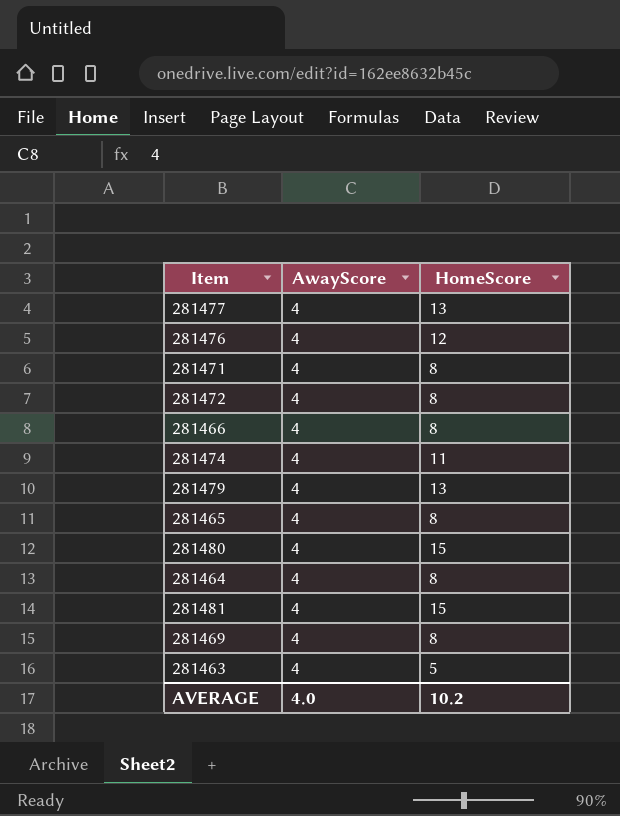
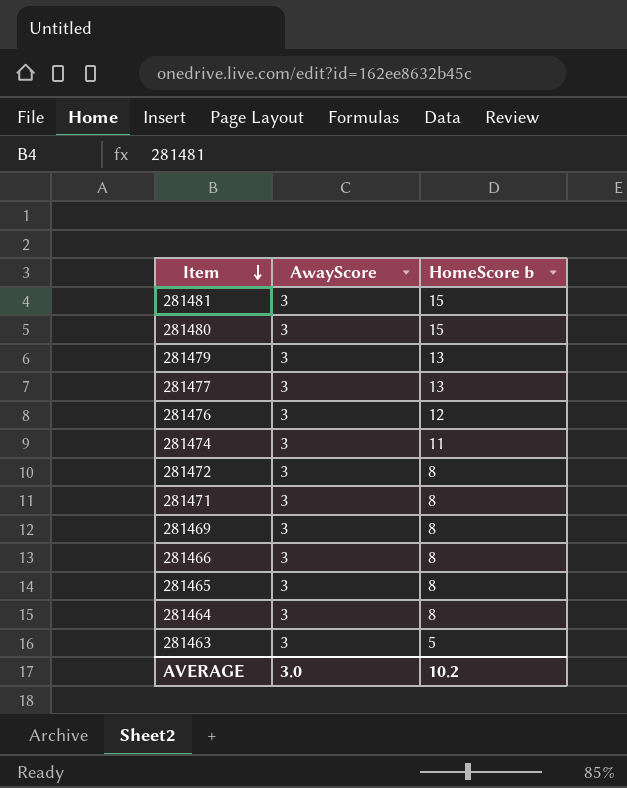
row order: none -> Item descending
column name: HomeScore -> HomeScore b
281481 | AwayScore: 4 -> 3
281480 | AwayScore: 4 -> 3
281479 | AwayScore: 4 -> 3
281477 | AwayScore: 4 -> 3
281476 | AwayScore: 4 -> 3
281474 | AwayScore: 4 -> 3
281472 | AwayScore: 4 -> 3
281471 | AwayScore: 4 -> 3
281469 | AwayScore: 4 -> 3
281466 | AwayScore: 4 -> 3
281465 | AwayScore: 4 -> 3
281464 | AwayScore: 4 -> 3
281463 | AwayScore: 4 -> 3
AVERAGE | AwayScore: 4.0 -> 3.0

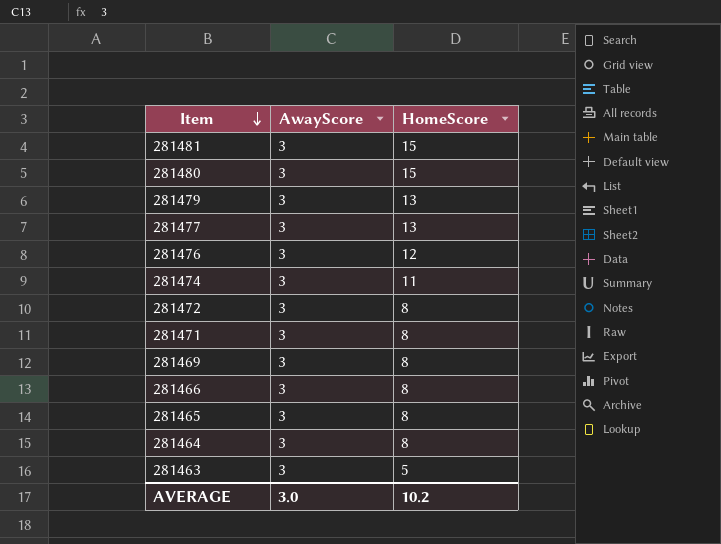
column name: HomeScore b -> HomeScore

